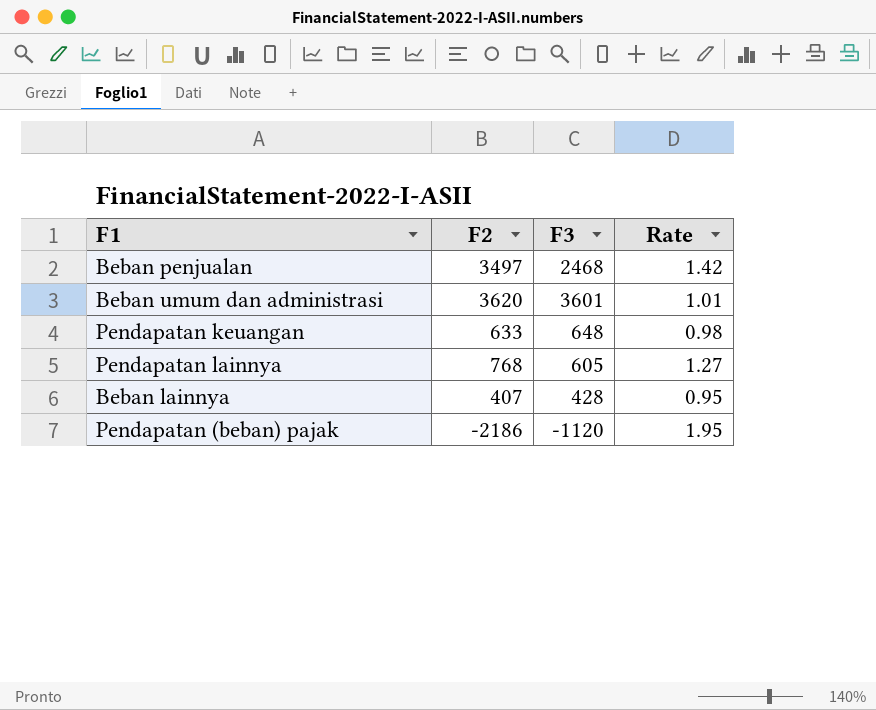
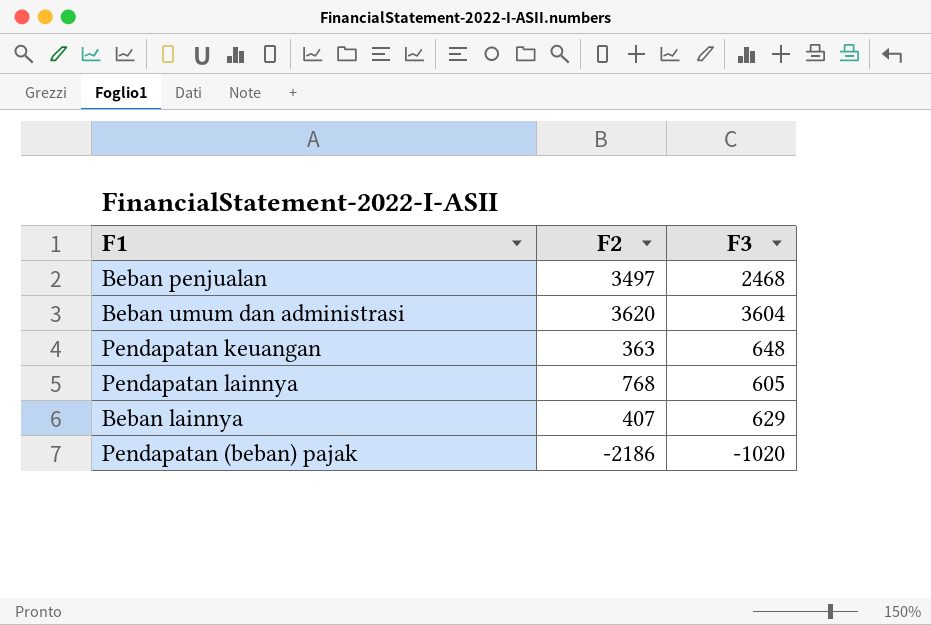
column Rate | formula: [F2] / [F3] -> none
Beban umum dan administrasi | F3: 3601 -> 3604
Pendapatan keuangan | F2: 633 -> 363
Beban lainnya | F3: 428 -> 629
Pendapatan (beban) pajak | F3: -1120 -> -1020

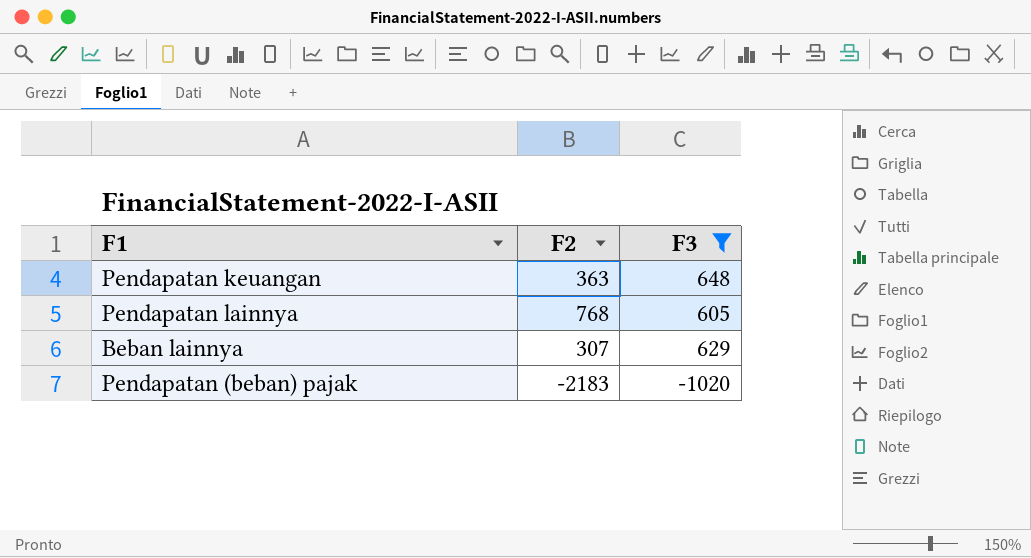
filter: none -> F3 <= 648
Beban lainnya | F2: 407 -> 307
Pendapatan (beban) pajak | F2: -2186 -> -2183

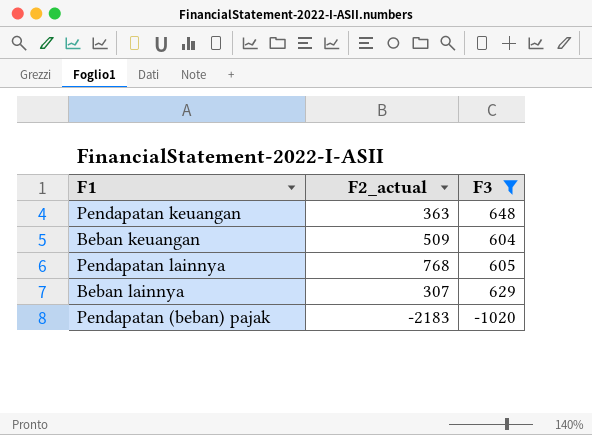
column name: F2 -> F2_actual
row Beban keuangan: none -> 509 | 604

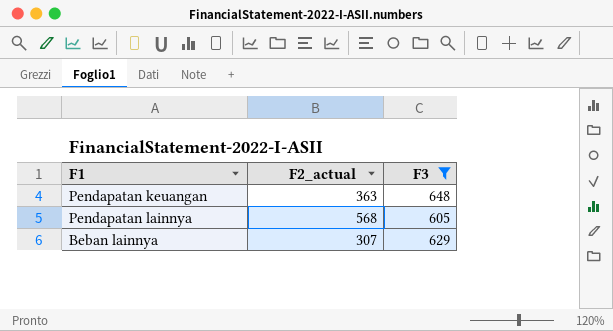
row Beban keuangan: 509 | 604 -> none
row Pendapatan (beban) pajak: -2183 | -1020 -> none
Pendapatan lainnya | F2_actual: 768 -> 568

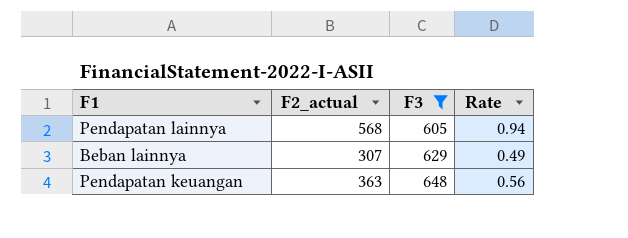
row order: none -> F3 ascending
column Rate | formula: none -> [F2_actual] / [F3]

